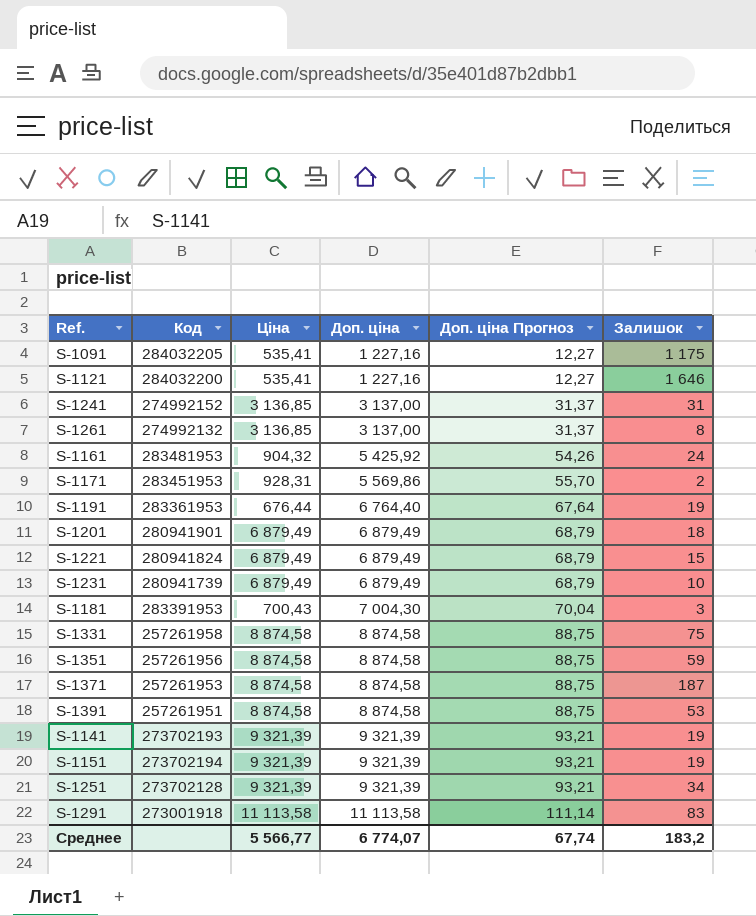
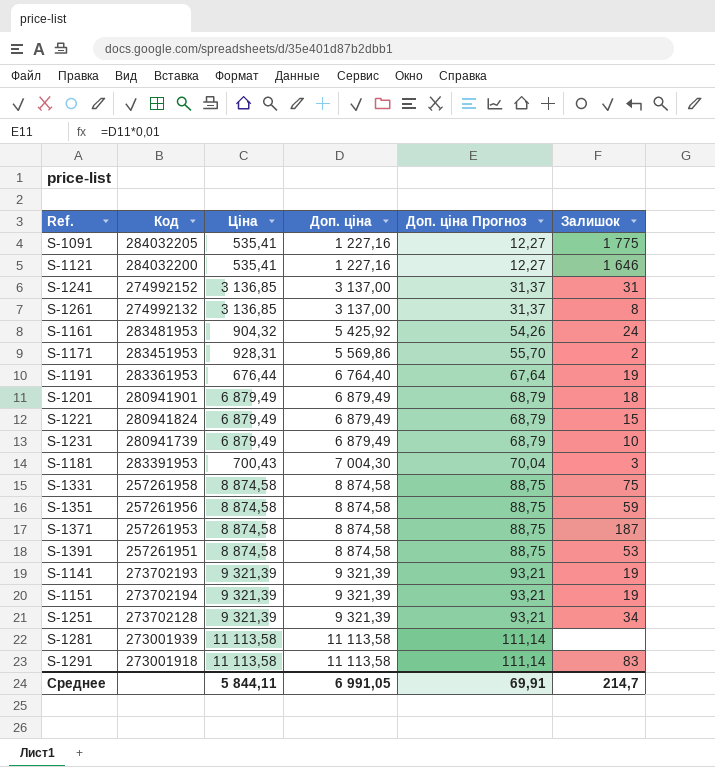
S-1091 | Залишок: 1 175 -> 1 775
row S-1281: none -> 273001939 | 11 113,58 | 11 113,58 | 111,14 | none
Среднее | Ціна: 5 566,77 -> 5 844,11
Среднее | Доп. ціна: 6 774,07 -> 6 991,05
Среднее | Доп. ціна Прогноз: 67,74 -> 69,91
Среднее | Залишок: 183,2 -> 214,7

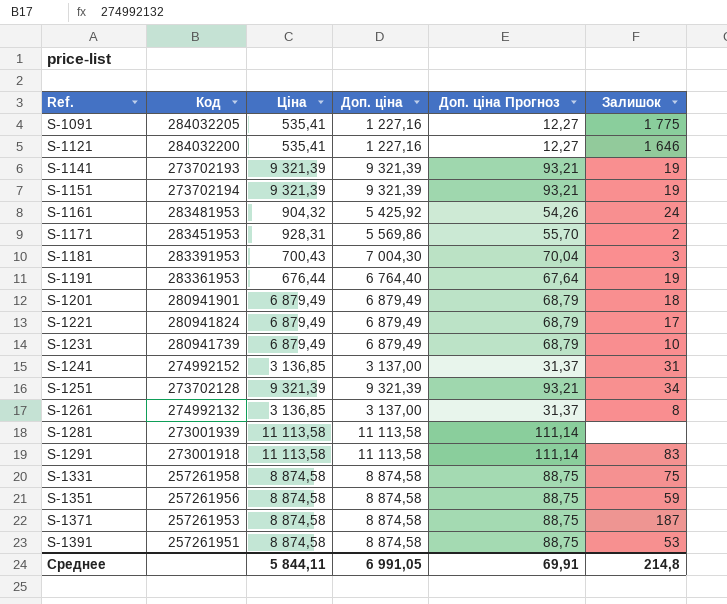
row order: Доп. ціна ascending -> Ref. ascending
S-1221 | Залишок: 15 -> 17
Среднее | Залишок: 214,7 -> 214,8

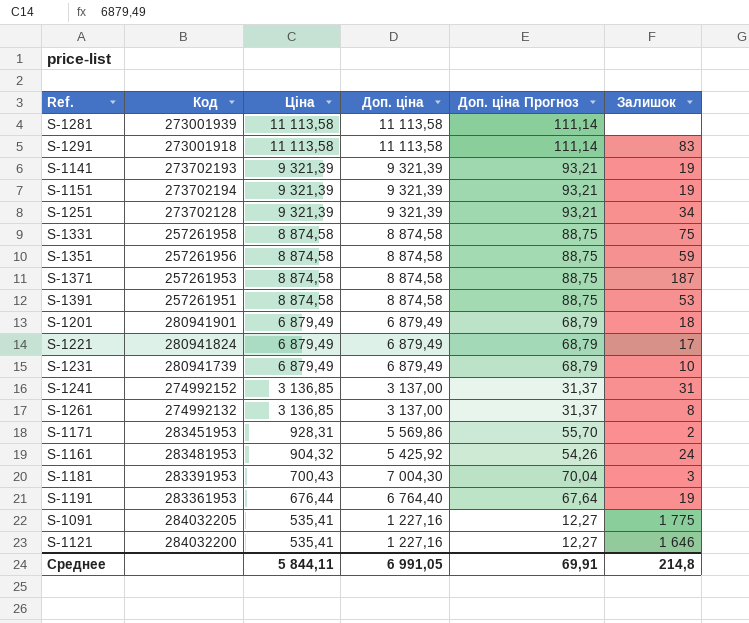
row order: Ref. ascending -> Ціна descending

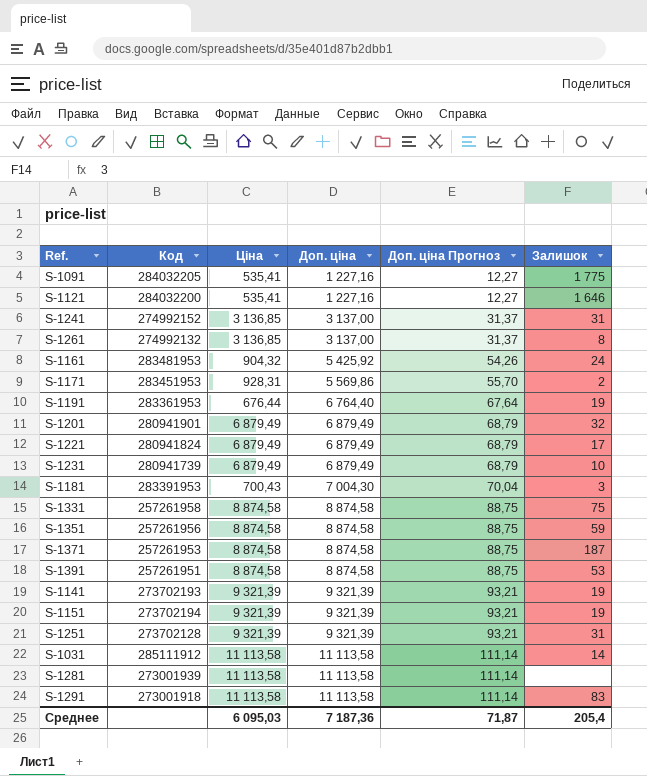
row order: Ціна descending -> Доп. ціна ascending
S-1201 | Залишок: 18 -> 32
S-1251 | Залишок: 34 -> 31
row S-1031: none -> 285111912 | 11 113,58 | 11 113,58 | 111,14 | 14
Среднее | Ціна: 5 844,11 -> 6 095,03
Среднее | Доп. ціна: 6 991,05 -> 7 187,36
Среднее | Доп. ціна Прогноз: 69,91 -> 71,87
Среднее | Залишок: 214,8 -> 205,4

